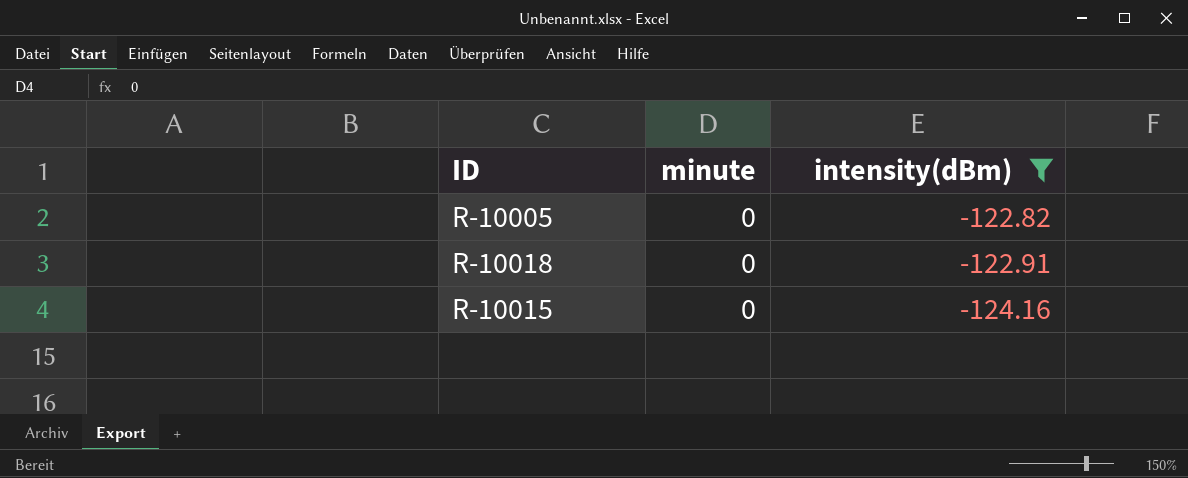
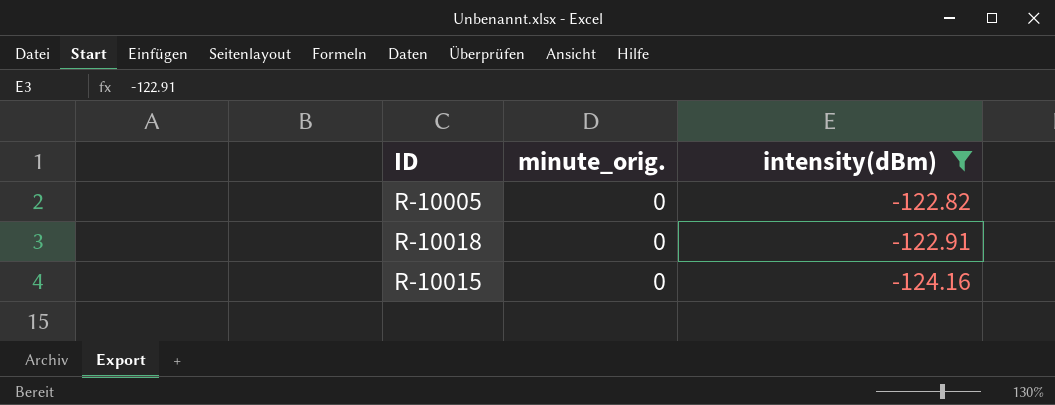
column name: minute -> minute_orig.

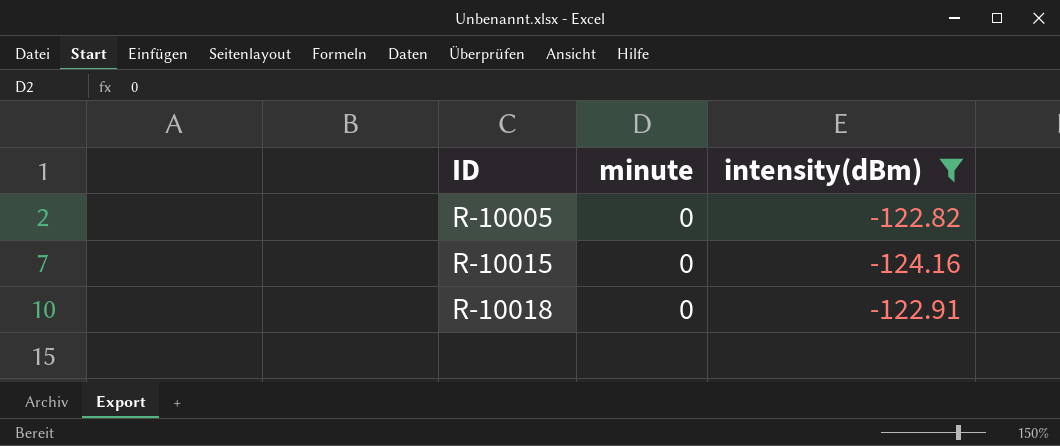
row order: intensity(dBm) descending -> ID ascending
column name: minute_orig. -> minute

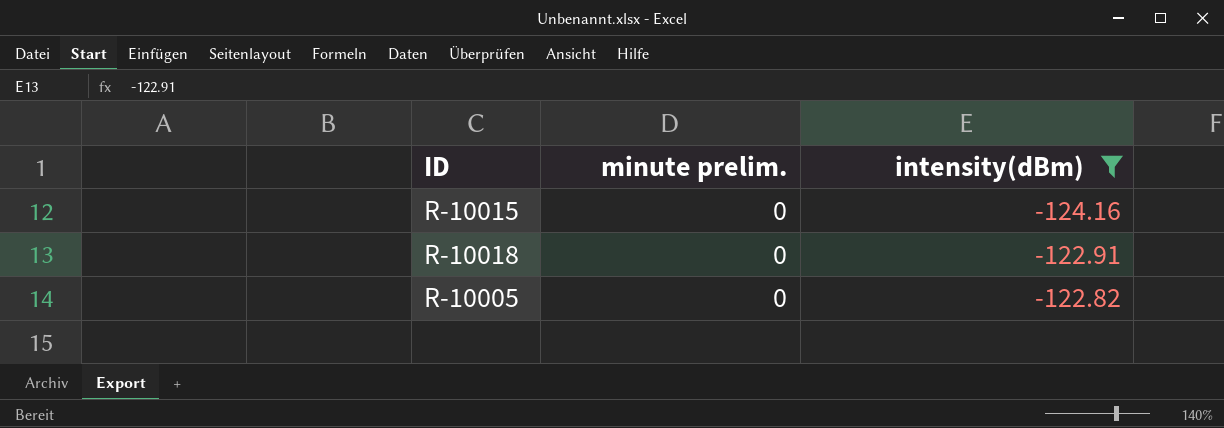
row order: ID ascending -> intensity(dBm) ascending
column name: minute -> minute prelim.

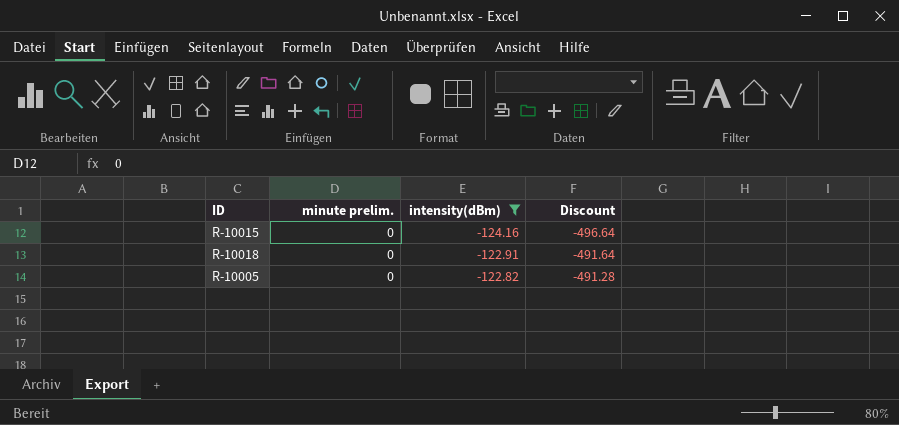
column Discount | formula: none -> [intensity(dBm)] * 4

